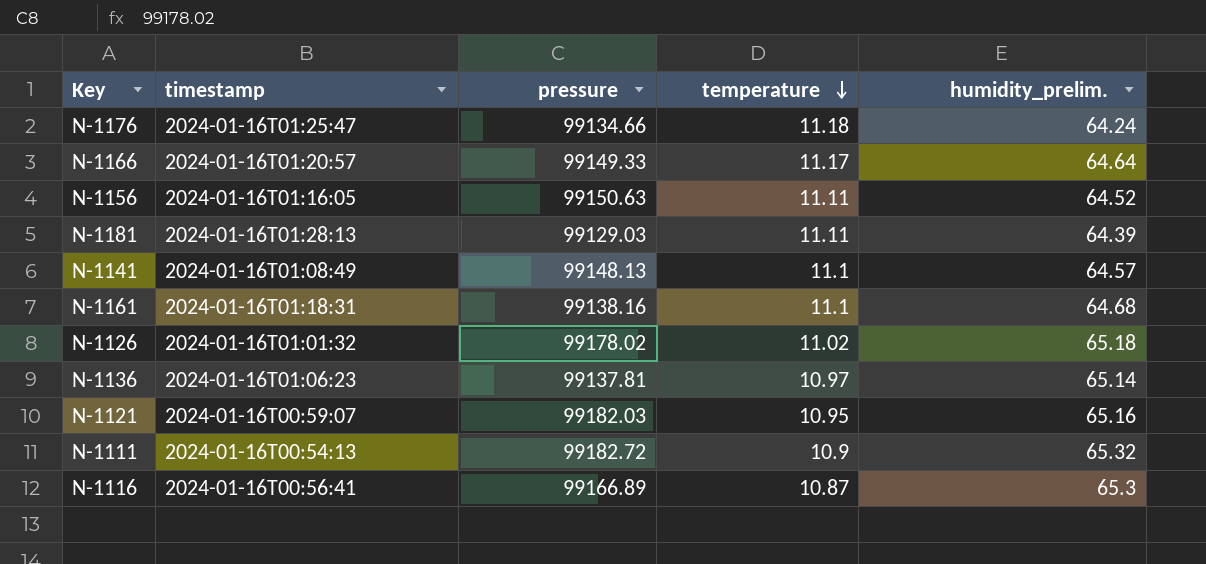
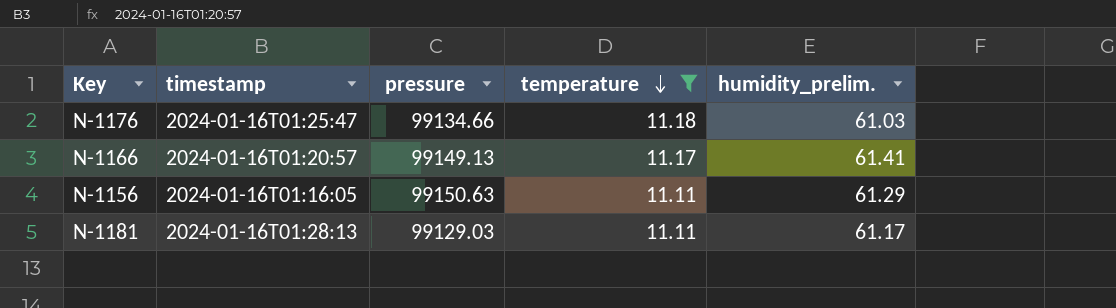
filter: none -> temperature >= 11.11
N-1176 | humidity_prelim.: 64.24 -> 61.03
N-1166 | pressure: 99149.33 -> 99149.13
N-1166 | humidity_prelim.: 64.64 -> 61.41
N-1156 | humidity_prelim.: 64.52 -> 61.29
N-1181 | humidity_prelim.: 64.39 -> 61.17

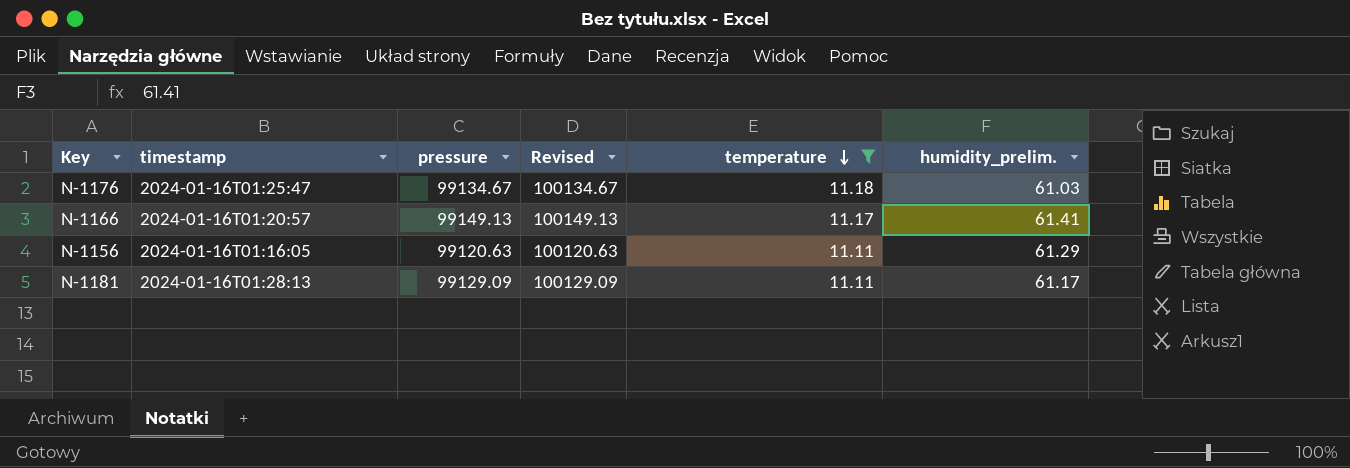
column Revised | formula: none -> [pressure] + 1000
N-1176 | pressure: 99134.66 -> 99134.67
N-1156 | pressure: 99150.63 -> 99120.63
N-1181 | pressure: 99129.03 -> 99129.09

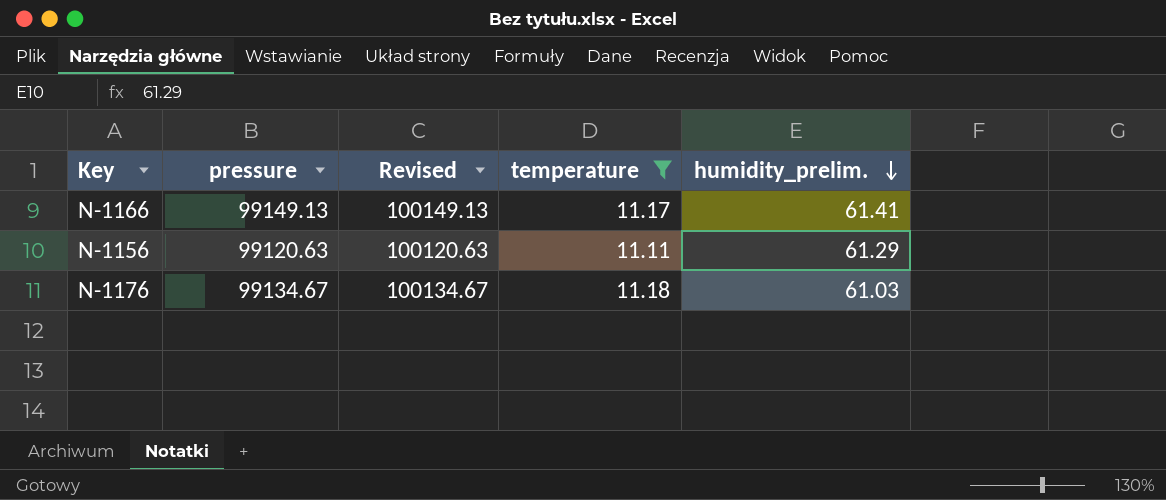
row order: temperature descending -> humidity_prelim. descending
column timestamp | position: 2 -> none
row N-1181: 2024-01-16T01:28:13 | 99129.09 | 100129.09 | 11.11 | 61.17 -> none

